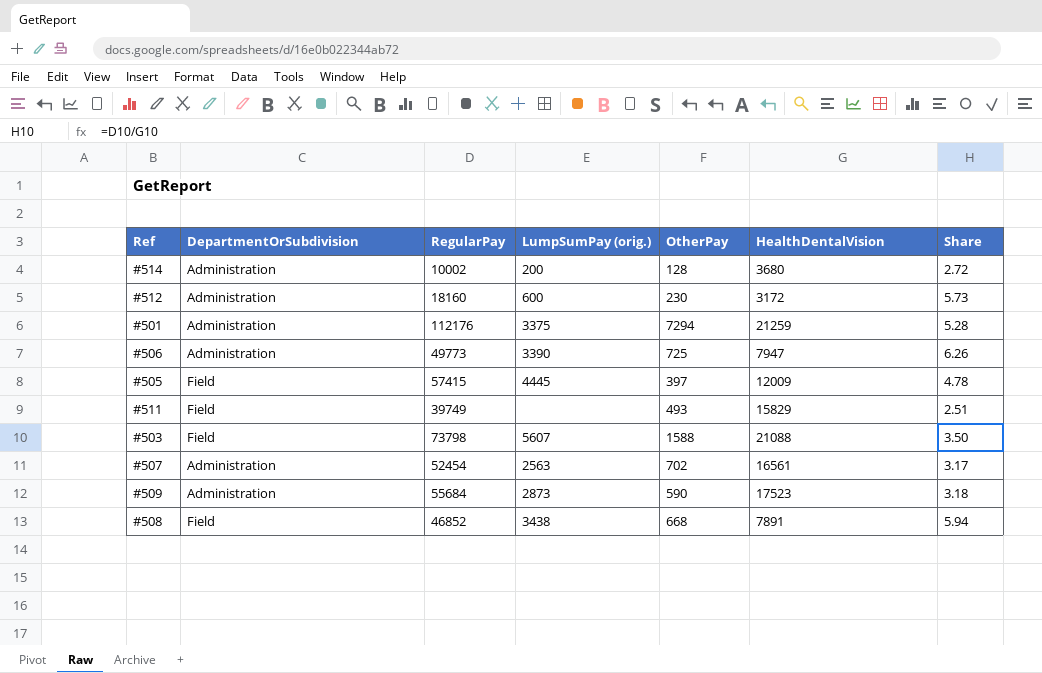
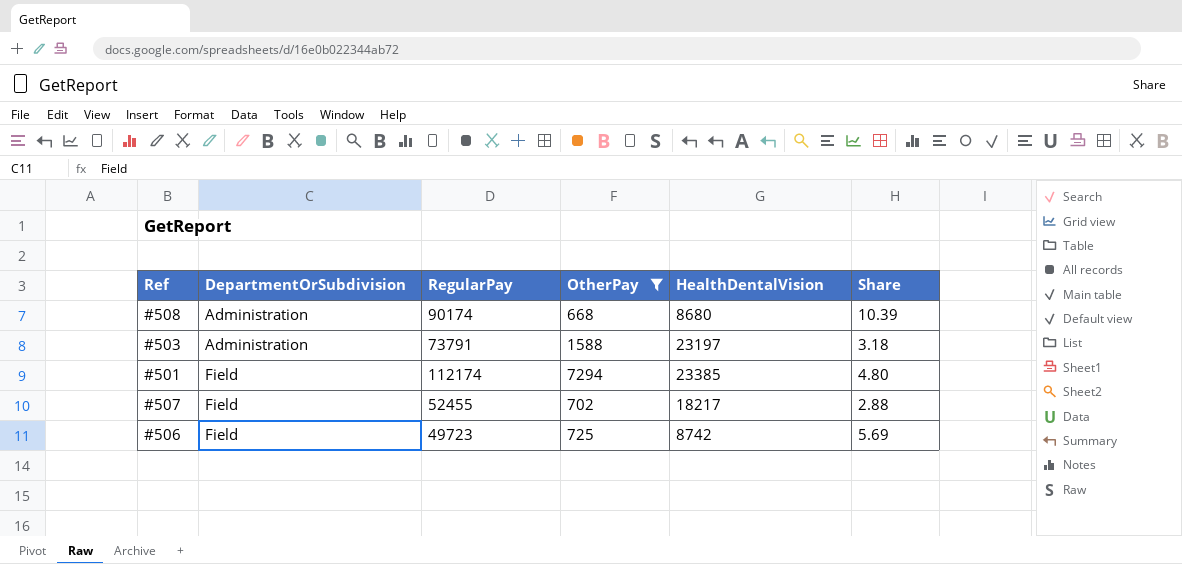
filter: none -> OtherPay >= 668
row order: none -> DepartmentOrSubdivision ascending
column LumpSumPay (orig.) | position: 4 -> none
#508 | DepartmentOrSubdivision: Field -> Administration
#508 | RegularPay: 46852 -> 90174
#508 | HealthDentalVision: 7891 -> 8680
#508 | Share: 5.94 -> 10.39
#503 | DepartmentOrSubdivision: Field -> Administration
#503 | RegularPay: 73798 -> 73791
#503 | HealthDentalVision: 21088 -> 23197
#503 | Share: 3.50 -> 3.18
#501 | DepartmentOrSubdivision: Administration -> Field
#501 | RegularPay: 112176 -> 112174
#501 | HealthDentalVision: 21259 -> 23385
#501 | Share: 5.28 -> 4.80
#507 | DepartmentOrSubdivision: Administration -> Field
#507 | RegularPay: 52454 -> 52455
#507 | HealthDentalVision: 16561 -> 18217
#507 | Share: 3.17 -> 2.88
#506 | DepartmentOrSubdivision: Administration -> Field
#506 | RegularPay: 49773 -> 49723
#506 | HealthDentalVision: 7947 -> 8742
#506 | Share: 6.26 -> 5.69

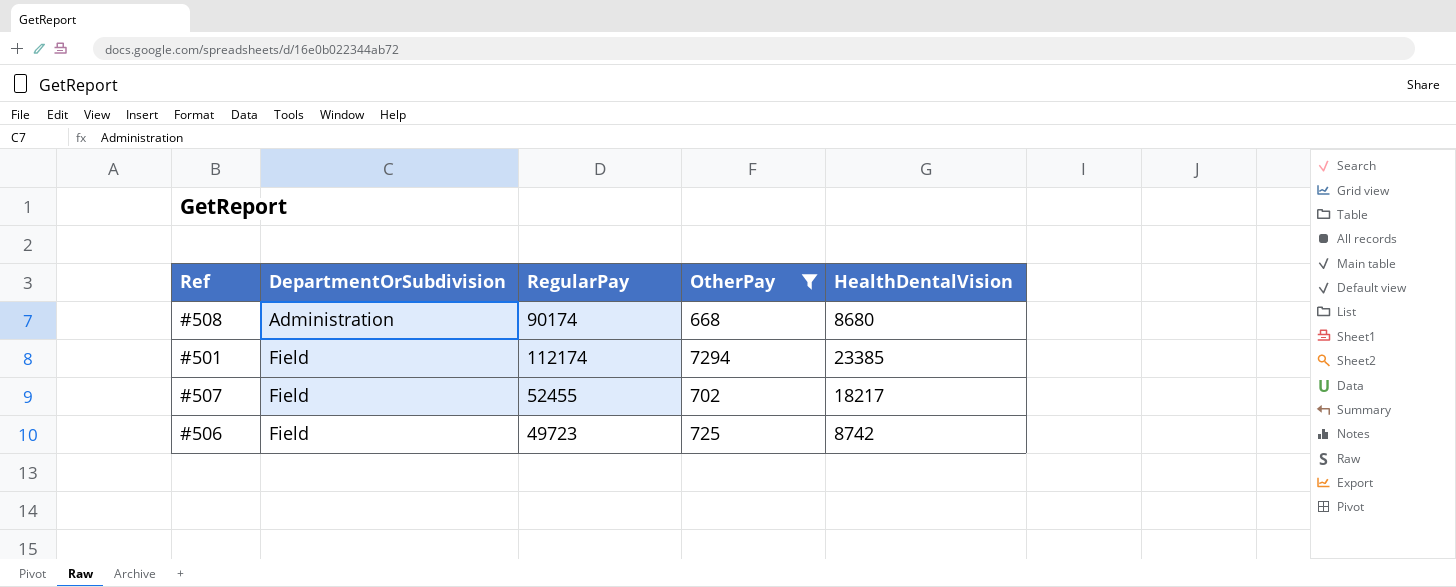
column Share | formula: [RegularPay] / [HealthDentalVision] -> none
row #503: Administration | 73791 | 1588 | 23197 | 3.18 -> none

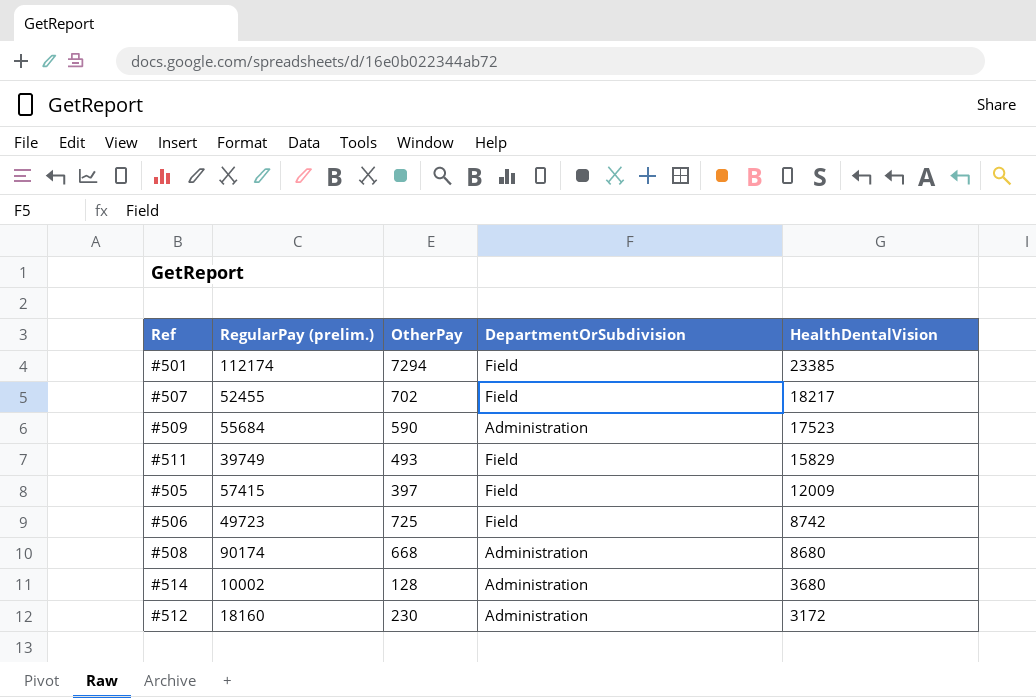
filter: OtherPay >= 668 -> none
row order: DepartmentOrSubdivision ascending -> HealthDentalVision descending
column name: RegularPay -> RegularPay (prelim.)
column DepartmentOrSubdivision | position: 2 -> 4

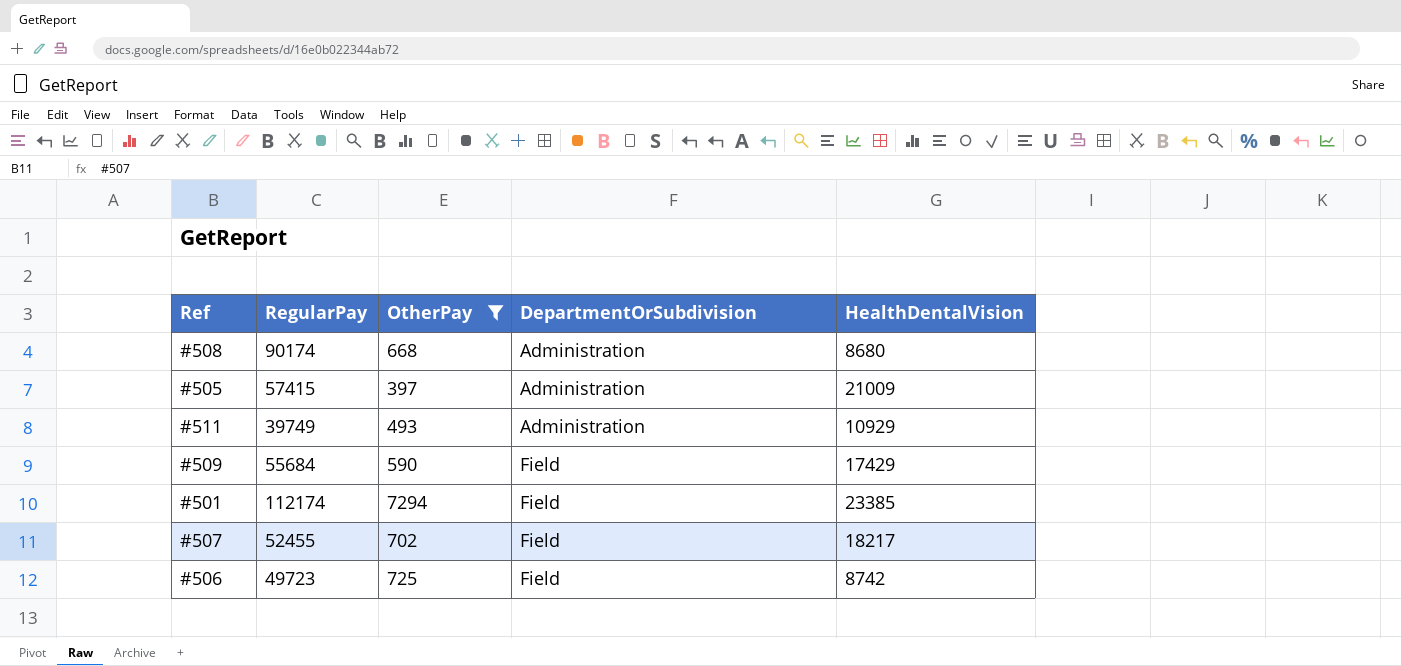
filter: none -> OtherPay >= 397
row order: HealthDentalVision descending -> DepartmentOrSubdivision ascending
column name: RegularPay (prelim.) -> RegularPay
#505 | DepartmentOrSubdivision: Field -> Administration
#505 | HealthDentalVision: 12009 -> 21009
#511 | DepartmentOrSubdivision: Field -> Administration
#511 | HealthDentalVision: 15829 -> 10929
#509 | DepartmentOrSubdivision: Administration -> Field
#509 | HealthDentalVision: 17523 -> 17429

